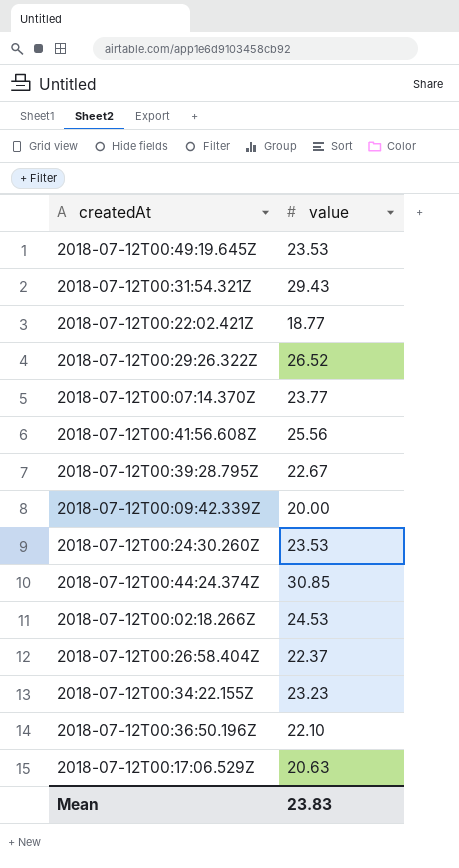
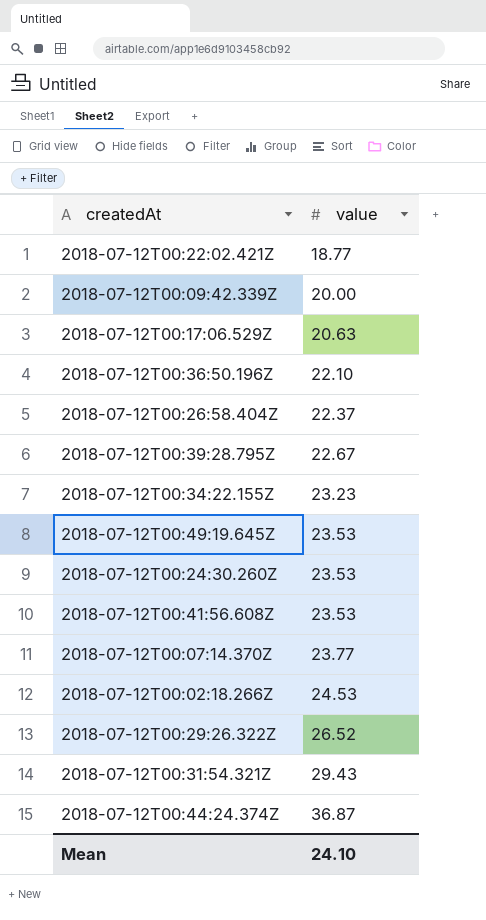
row order: none -> value ascending
2018-07-12T00:41:56.608Z | value: 25.56 -> 23.53
2018-07-12T00:44:24.374Z | value: 30.85 -> 36.87
Mean | value: 23.83 -> 24.10

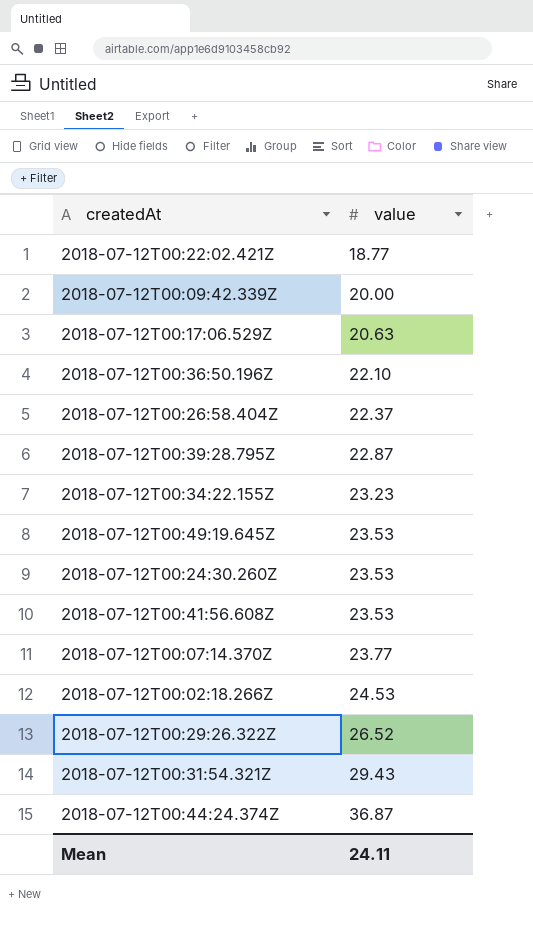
2018-07-12T00:39:28.795Z | value: 22.67 -> 22.87
Mean | value: 24.10 -> 24.11

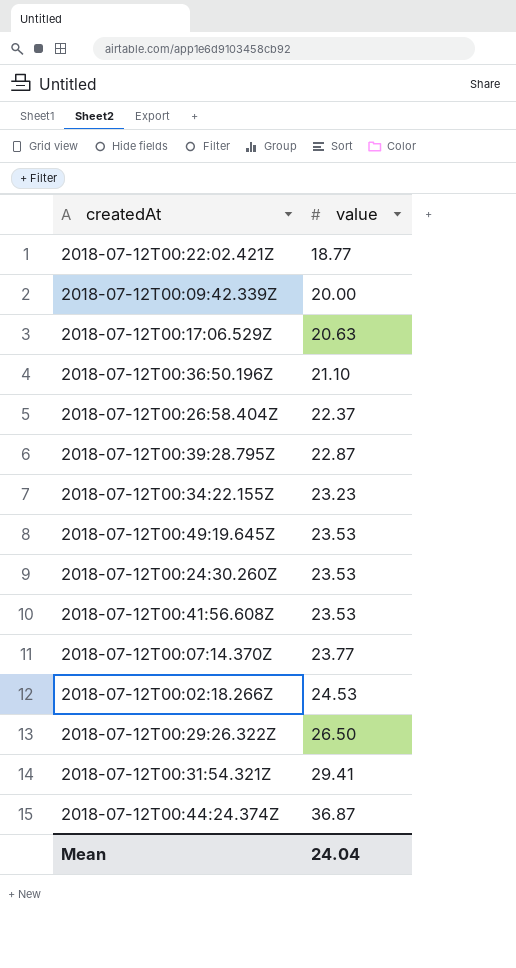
2018-07-12T00:36:50.196Z | value: 22.10 -> 21.10
2018-07-12T00:29:26.322Z | value: 26.52 -> 26.50
2018-07-12T00:31:54.321Z | value: 29.43 -> 29.41
Mean | value: 24.11 -> 24.04

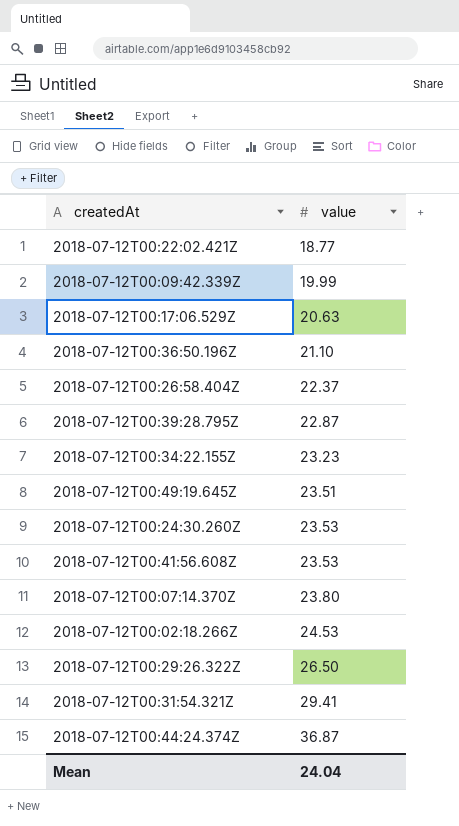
2018-07-12T00:09:42.339Z | value: 20.00 -> 19.99
2018-07-12T00:49:19.645Z | value: 23.53 -> 23.51
2018-07-12T00:07:14.370Z | value: 23.77 -> 23.80

